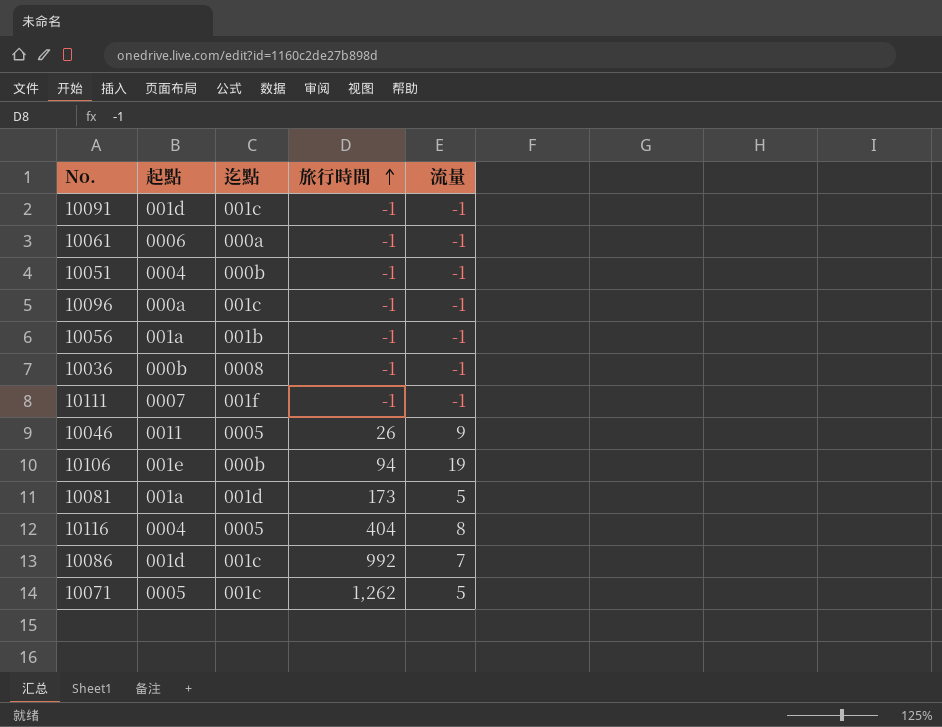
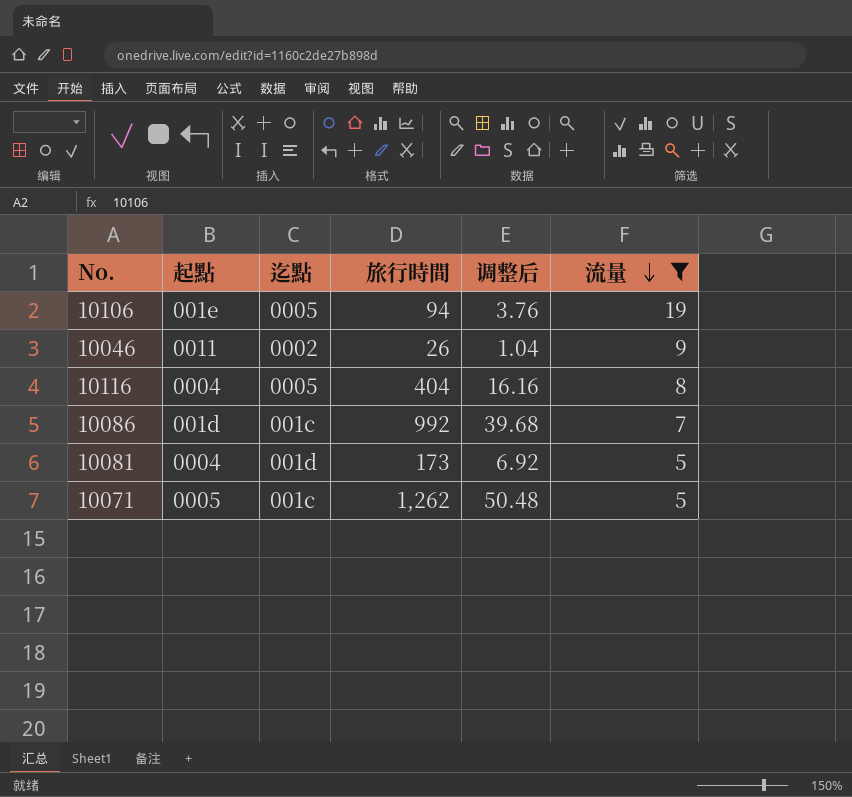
filter: none -> 流量 != -1
row order: 旅行時間 ascending -> 流量 descending
column 调整后 | formula: none -> [旅行時間] * 0.04
10106 | 迄點: 000b -> 0005
10046 | 迄點: 0005 -> 0002
10081 | 起點: 001a -> 0004

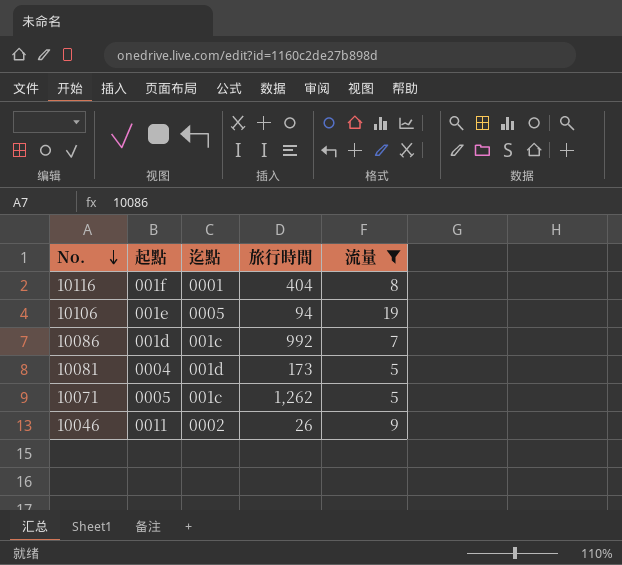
row order: 流量 descending -> No. descending
column 调整后 | formula: [旅行時間] * 0.04 -> none
10116 | 起點: 0004 -> 001f
10116 | 迄點: 0005 -> 0001

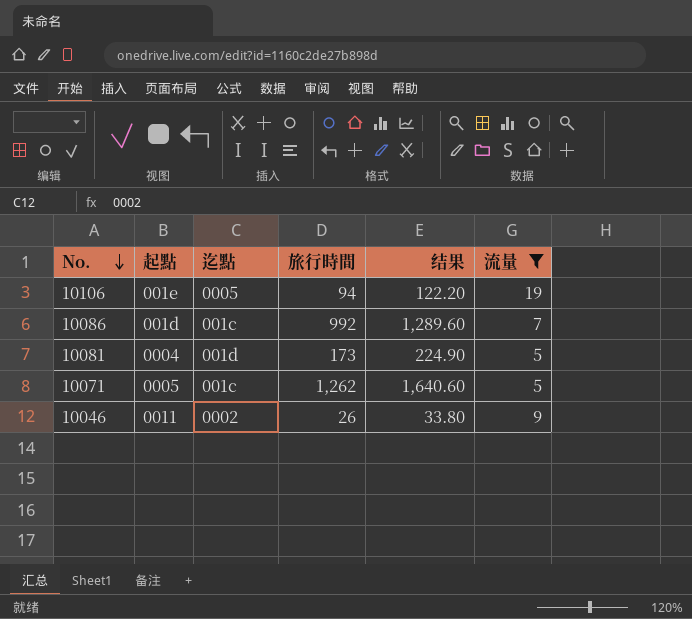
column 结果 | formula: none -> [旅行時間] * 1.3
row 10116: 001f | 0001 | 404 | 8 -> none

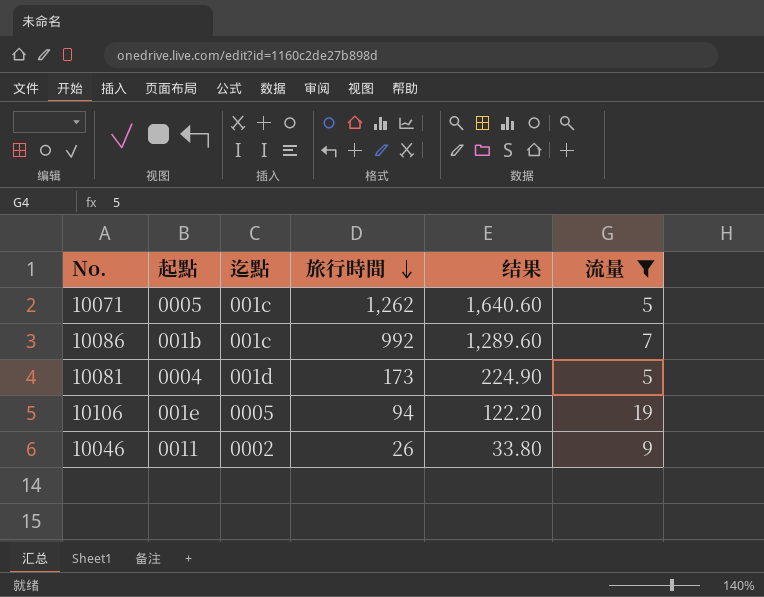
row order: No. descending -> 旅行時間 descending
10086 | 起點: 001d -> 001b

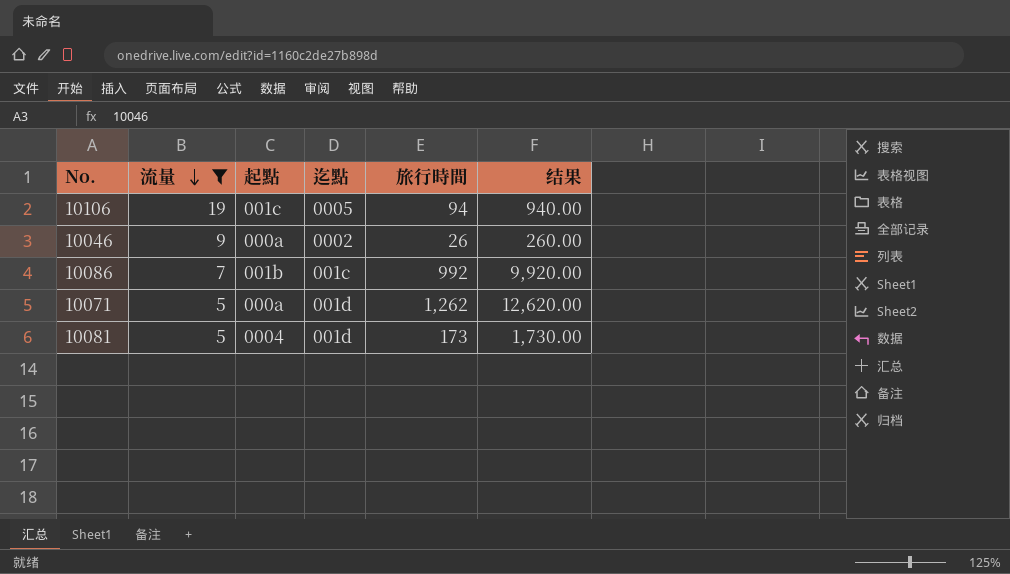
row order: 旅行時間 descending -> 流量 descending
column 流量 | position: 6 -> 2
column 结果 | formula: [旅行時間] * 1.3 -> [旅行時間] * 10
10106 | 起點: 001e -> 001c
10046 | 起點: 0011 -> 000a
10071 | 起點: 0005 -> 000a
10071 | 迄點: 001c -> 001d

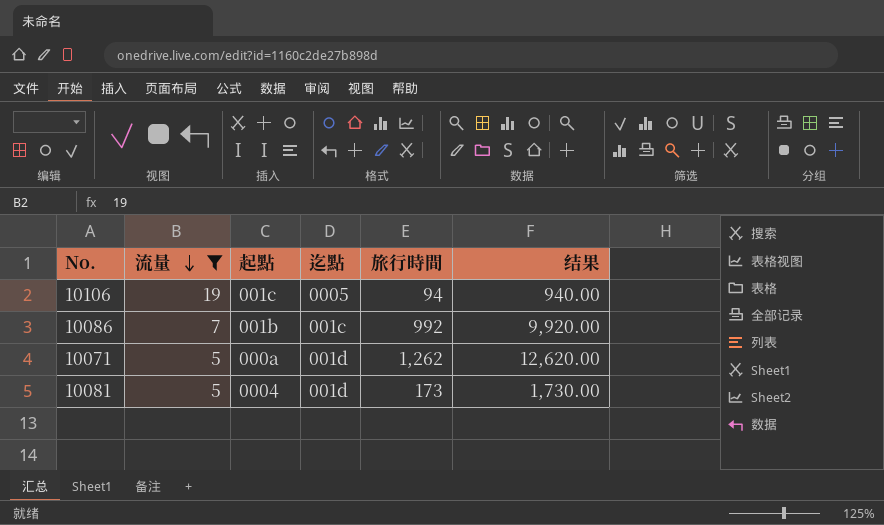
row 10046: 9 | 000a | 0002 | 26 | 260.00 -> none

